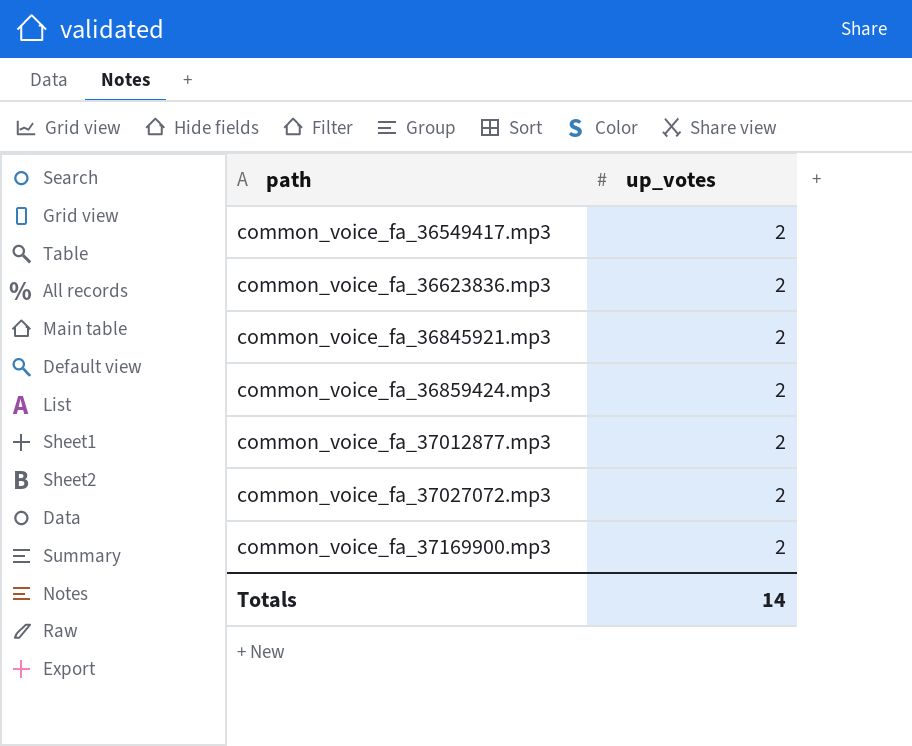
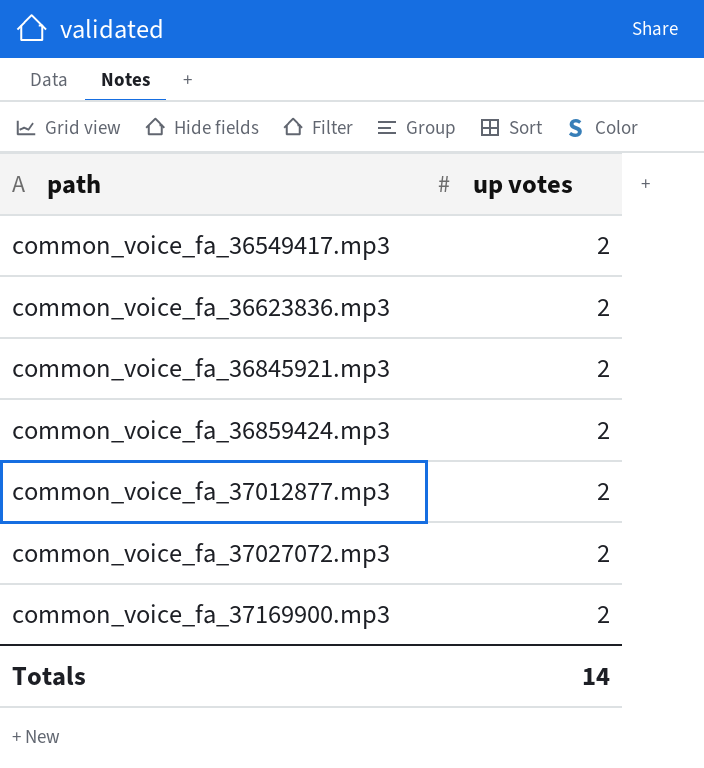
column name: up_votes -> up votes

